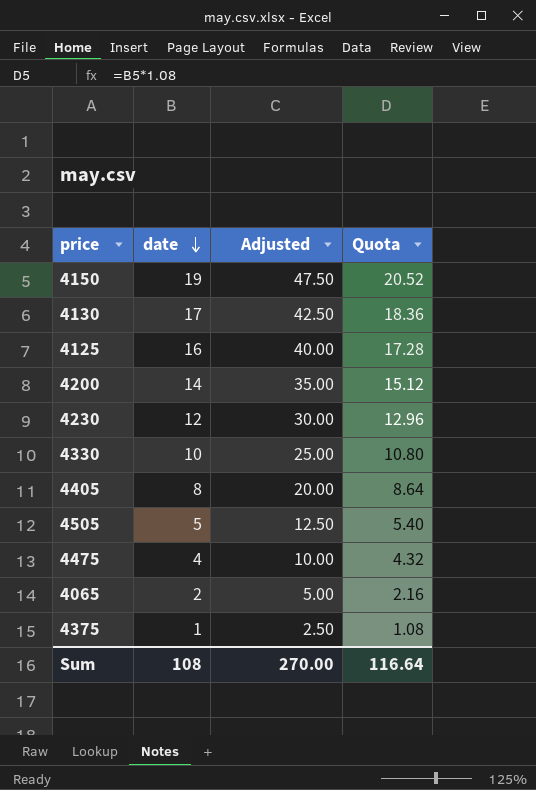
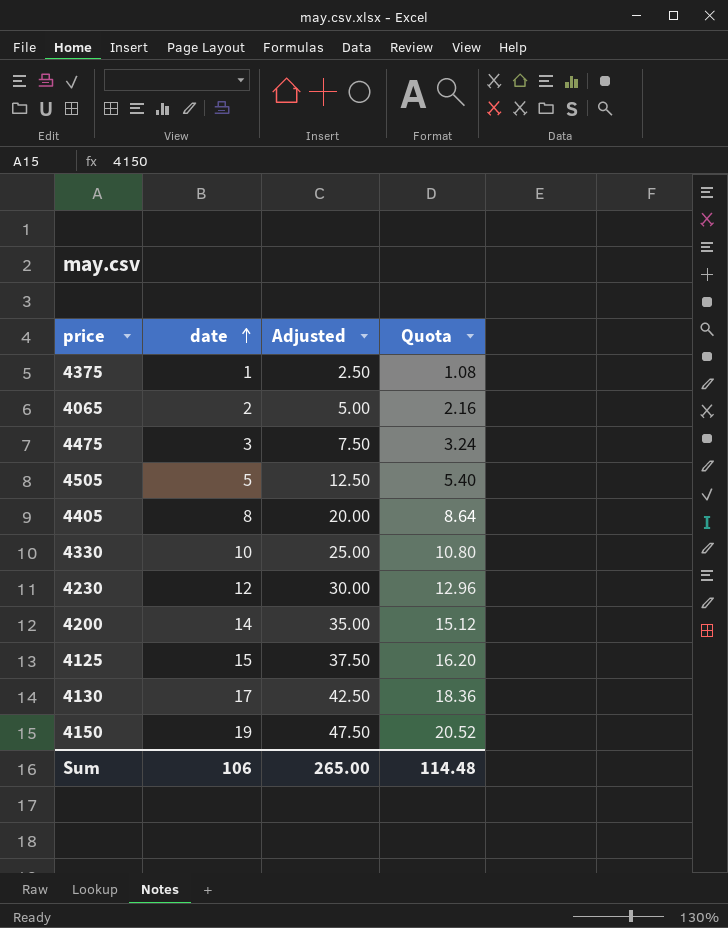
row order: date descending -> date ascending
4475 | date: 4 -> 3
4475 | Adjusted: 10.00 -> 7.50
4475 | Quota: 4.32 -> 3.24
4125 | date: 16 -> 15
4125 | Adjusted: 40.00 -> 37.50
4125 | Quota: 17.28 -> 16.20
Sum | date: 108 -> 106
Sum | Adjusted: 270.00 -> 265.00
Sum | Quota: 116.64 -> 114.48

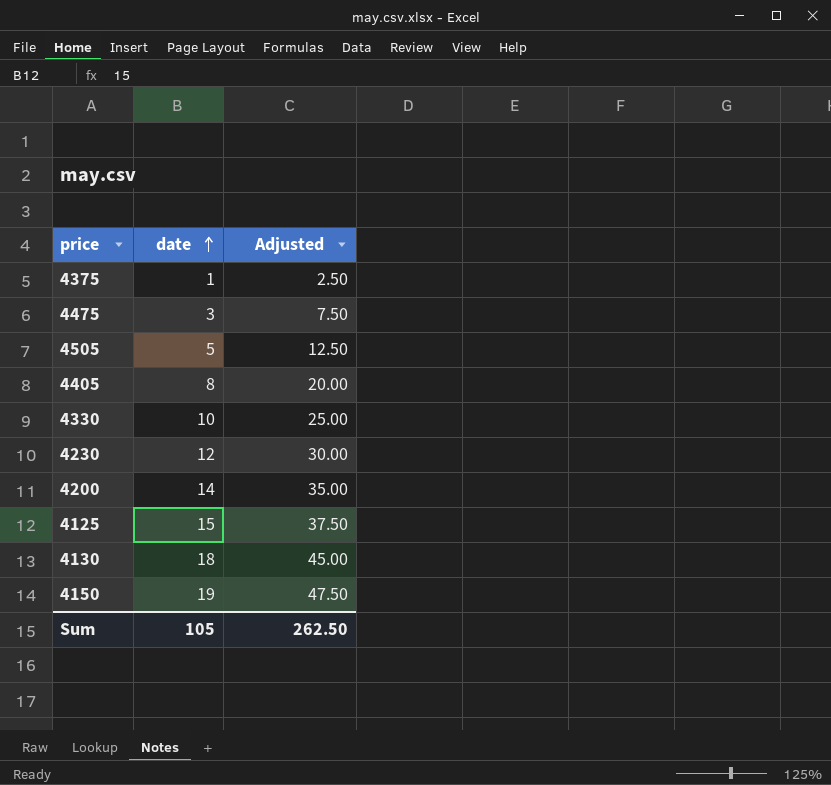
column Quota | formula: [date] * 1.08 -> none
row 4065: 2 | 5.00 | 2.16 -> none
4130 | date: 17 -> 18
4130 | Adjusted: 42.50 -> 45.00
Sum | date: 106 -> 105
Sum | Adjusted: 265.00 -> 262.50

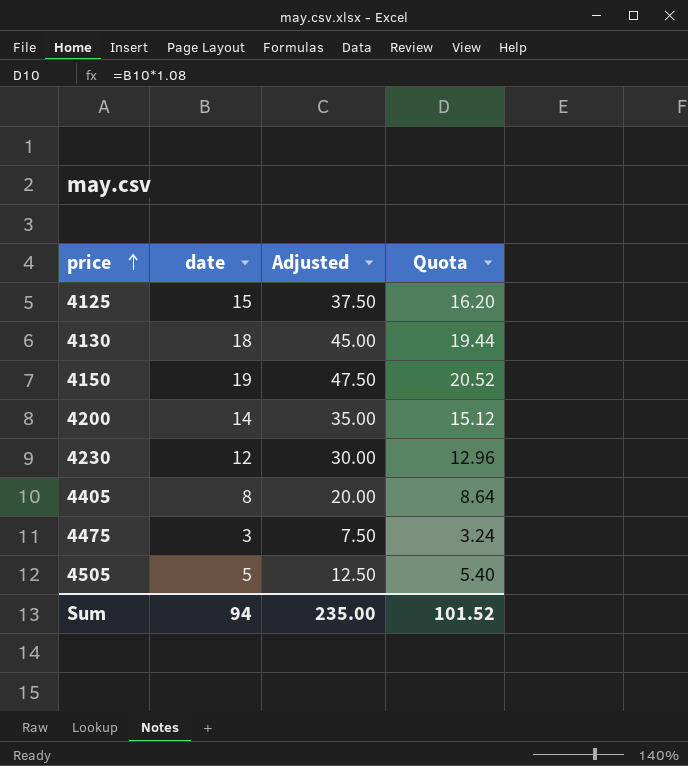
row order: date ascending -> price ascending
column Quota | formula: none -> [date] * 1.08
row 4375: 1 | 2.50 -> none
row 4330: 10 | 25.00 -> none
Sum | date: 105 -> 94
Sum | Adjusted: 262.50 -> 235.00

